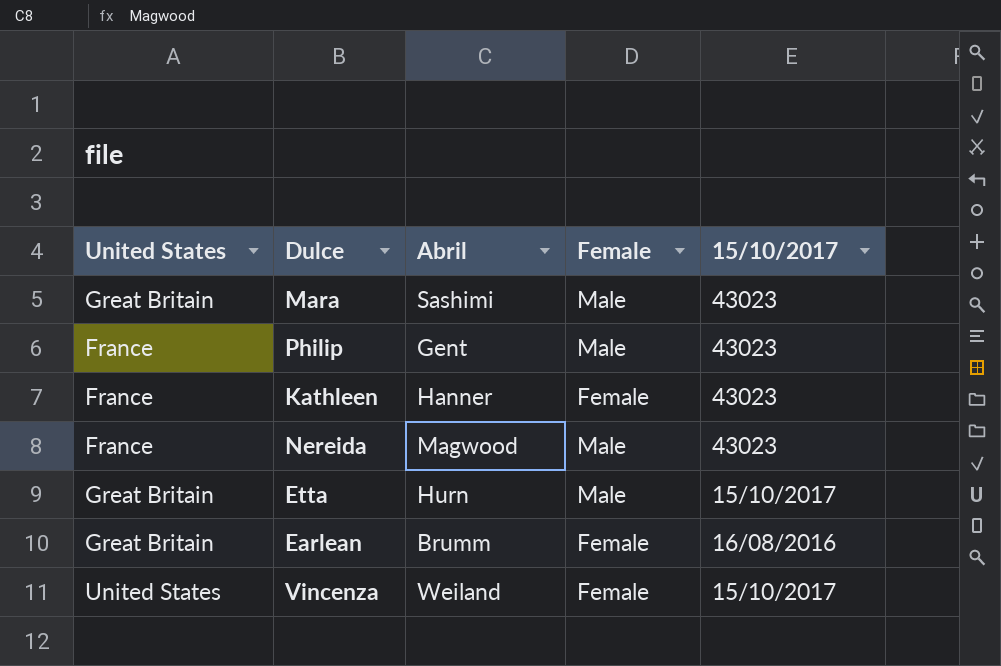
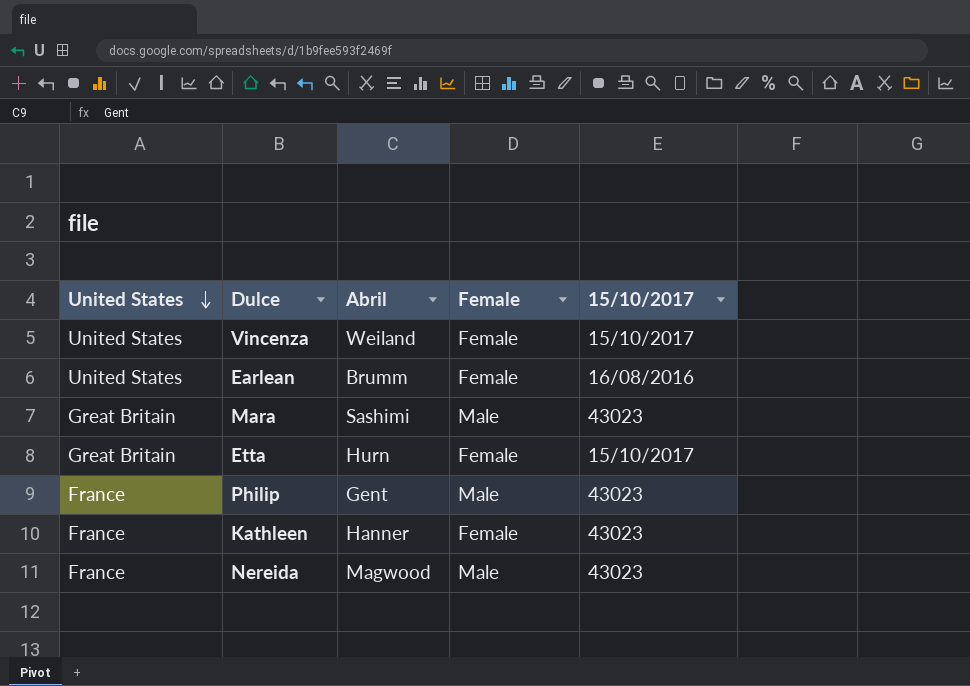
row order: none -> United States descending
Earlean | United States: Great Britain -> United States
Etta | Female: Male -> Female

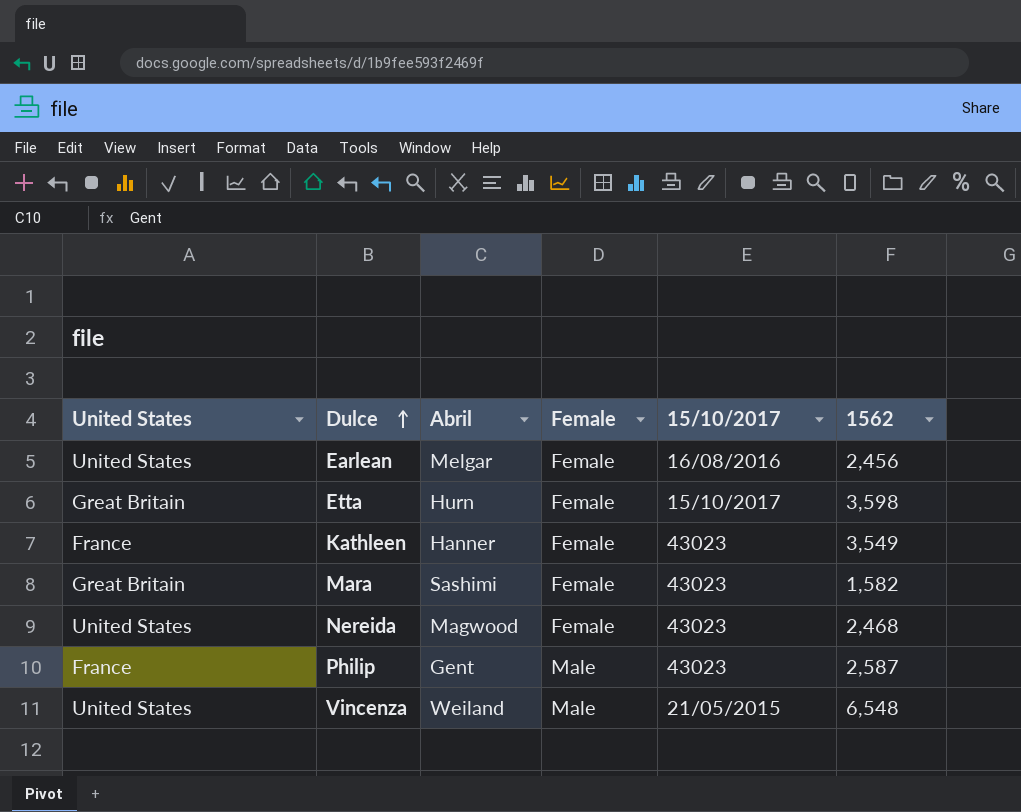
row order: United States descending -> Dulce ascending
column 1562 | position: none -> 6
Earlean | Abril: Brumm -> Melgar
Mara | Female: Male -> Female
Nereida | United States: France -> United States
Nereida | Female: Male -> Female
Vincenza | Female: Female -> Male
Vincenza | 15/10/2017: 15/10/2017 -> 21/05/2015

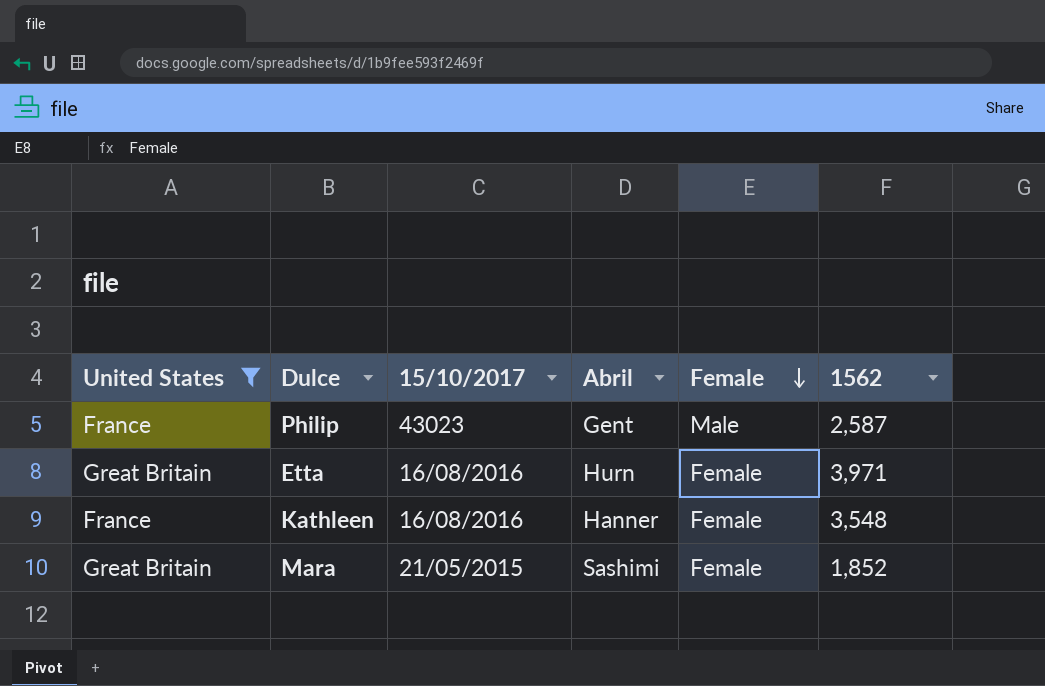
filter: none -> United States != United States
row order: Dulce ascending -> Female descending
column 15/10/2017 | position: 5 -> 3
Etta | 15/10/2017: 15/10/2017 -> 16/08/2016
Etta | 1562: 3,598 -> 3,971
Kathleen | 15/10/2017: 43023 -> 16/08/2016
Kathleen | 1562: 3,549 -> 3,548
Mara | 15/10/2017: 43023 -> 21/05/2015
Mara | 1562: 1,582 -> 1,852

